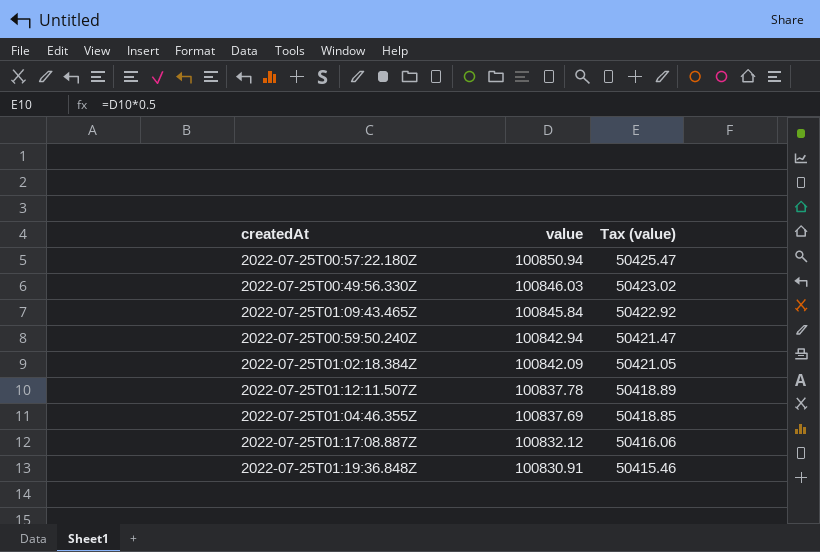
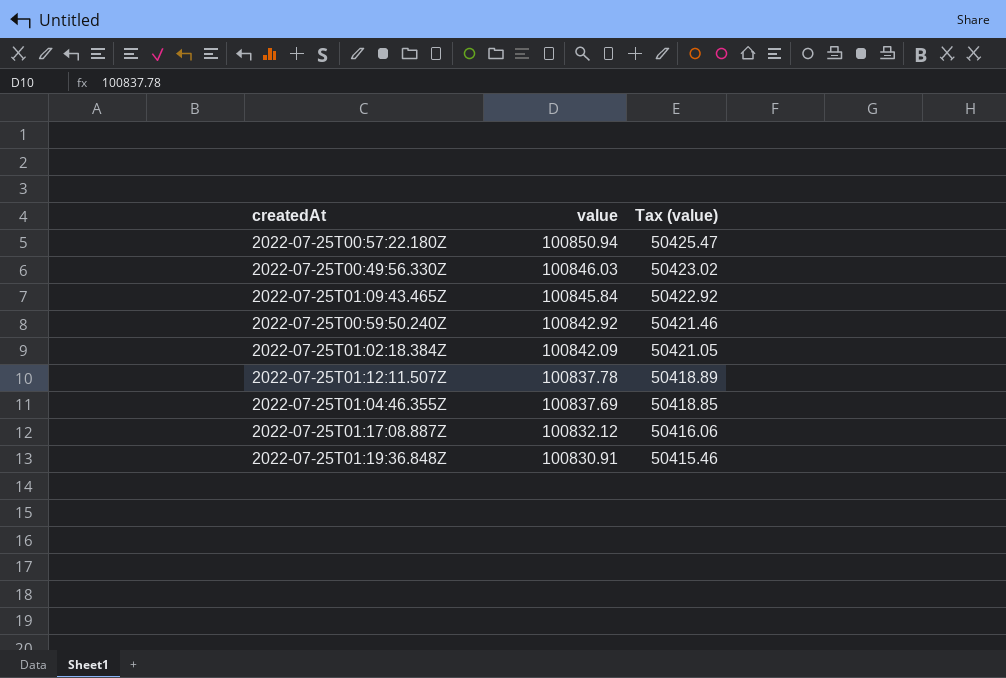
2022-07-25T00:59:50.240Z | value: 100842.94 -> 100842.92
2022-07-25T00:59:50.240Z | Tax (value): 50421.47 -> 50421.46

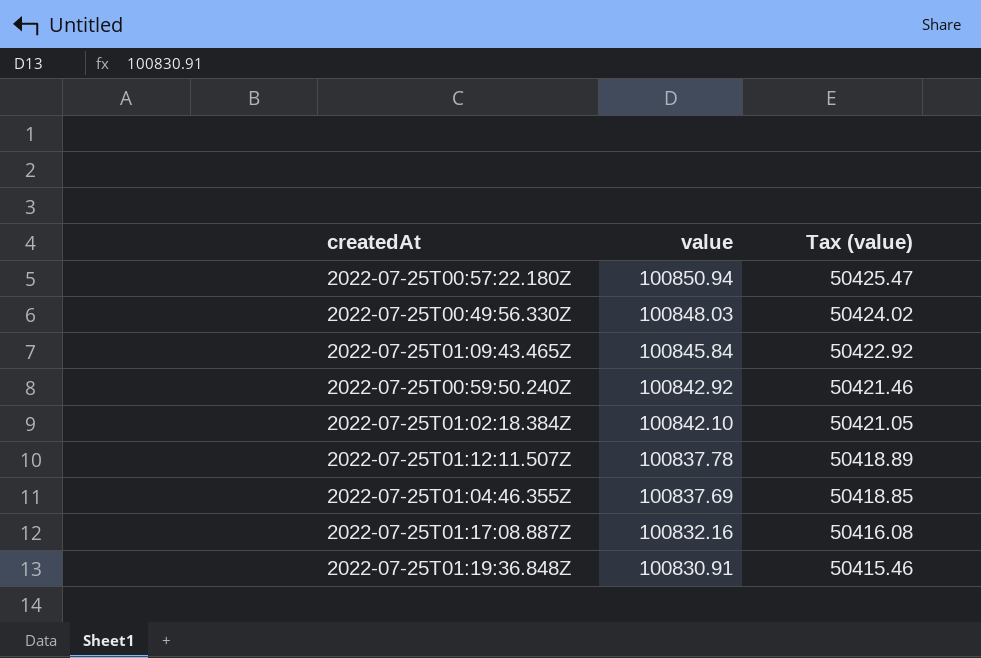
2022-07-25T00:49:56.330Z | value: 100846.03 -> 100848.03
2022-07-25T00:49:56.330Z | Tax (value): 50423.02 -> 50424.02
2022-07-25T01:02:18.384Z | value: 100842.09 -> 100842.10
2022-07-25T01:17:08.887Z | value: 100832.12 -> 100832.16
2022-07-25T01:17:08.887Z | Tax (value): 50416.06 -> 50416.08

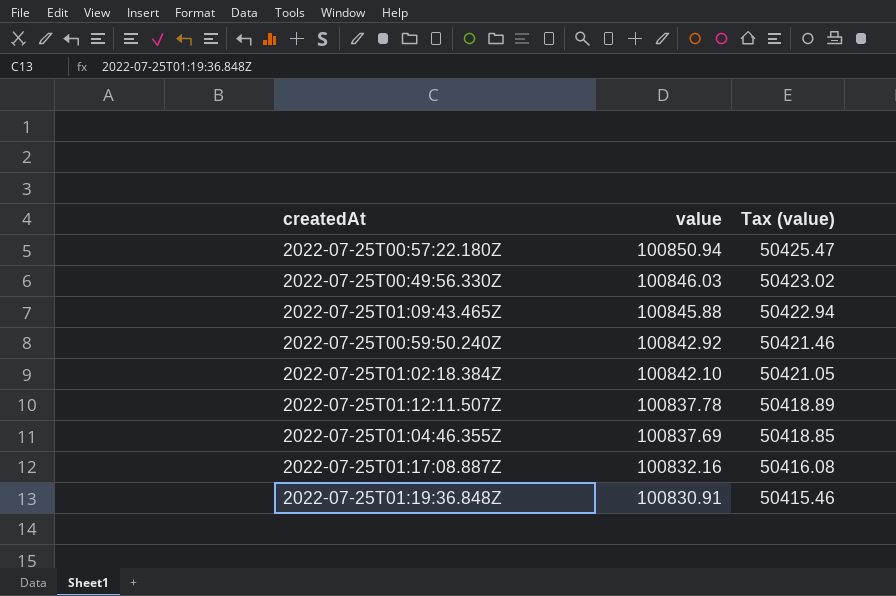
2022-07-25T00:49:56.330Z | value: 100848.03 -> 100846.03
2022-07-25T00:49:56.330Z | Tax (value): 50424.02 -> 50423.02
2022-07-25T01:09:43.465Z | value: 100845.84 -> 100845.88
2022-07-25T01:09:43.465Z | Tax (value): 50422.92 -> 50422.94

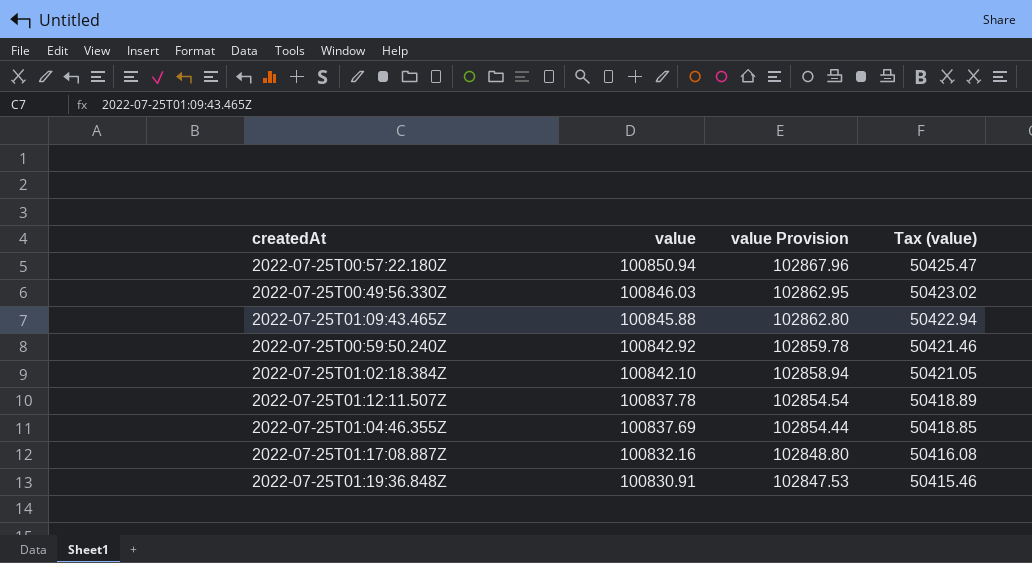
column value Provision | formula: none -> [value] * 1.02

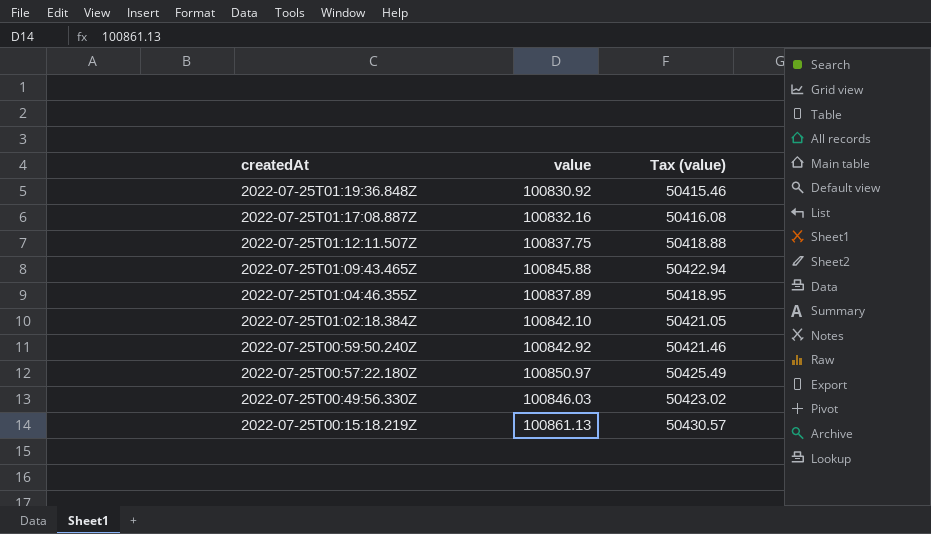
row order: value descending -> createdAt descending
column value Provision | formula: [value] * 1.02 -> none
2022-07-25T01:19:36.848Z | value: 100830.91 -> 100830.92
2022-07-25T01:12:11.507Z | value: 100837.78 -> 100837.75
2022-07-25T01:12:11.507Z | Tax (value): 50418.89 -> 50418.88
2022-07-25T01:04:46.355Z | value: 100837.69 -> 100837.89
2022-07-25T01:04:46.355Z | Tax (value): 50418.85 -> 50418.95
2022-07-25T00:57:22.180Z | value: 100850.94 -> 100850.97
2022-07-25T00:57:22.180Z | Tax (value): 50425.47 -> 50425.49
row 2022-07-25T00:15:18.219Z: none -> 100861.13 | 50430.57

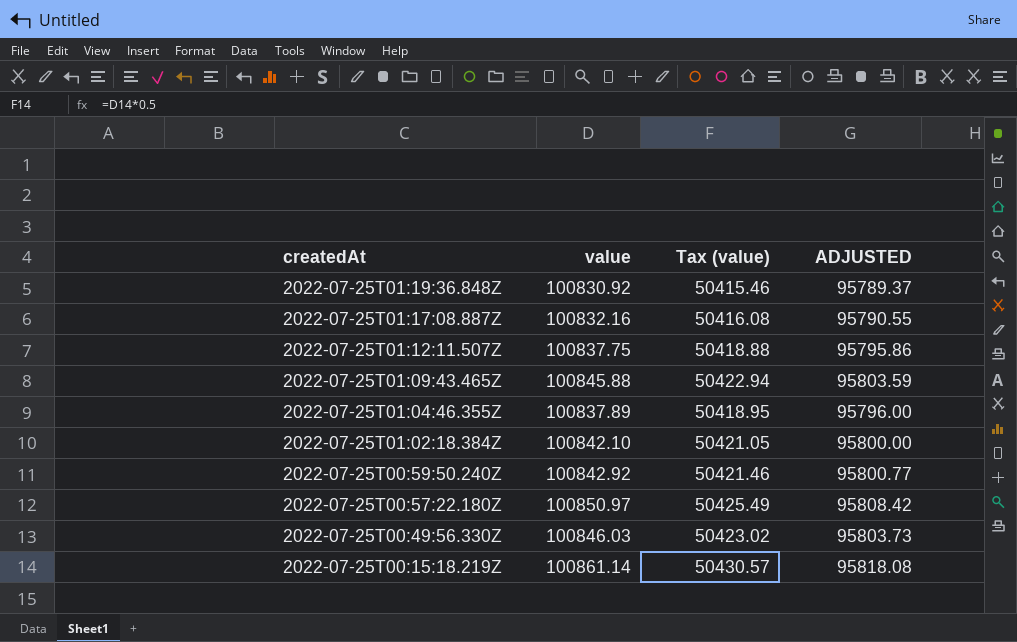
column ADJUSTED | formula: none -> [value] * 0.95
2022-07-25T00:15:18.219Z | value: 100861.13 -> 100861.14

